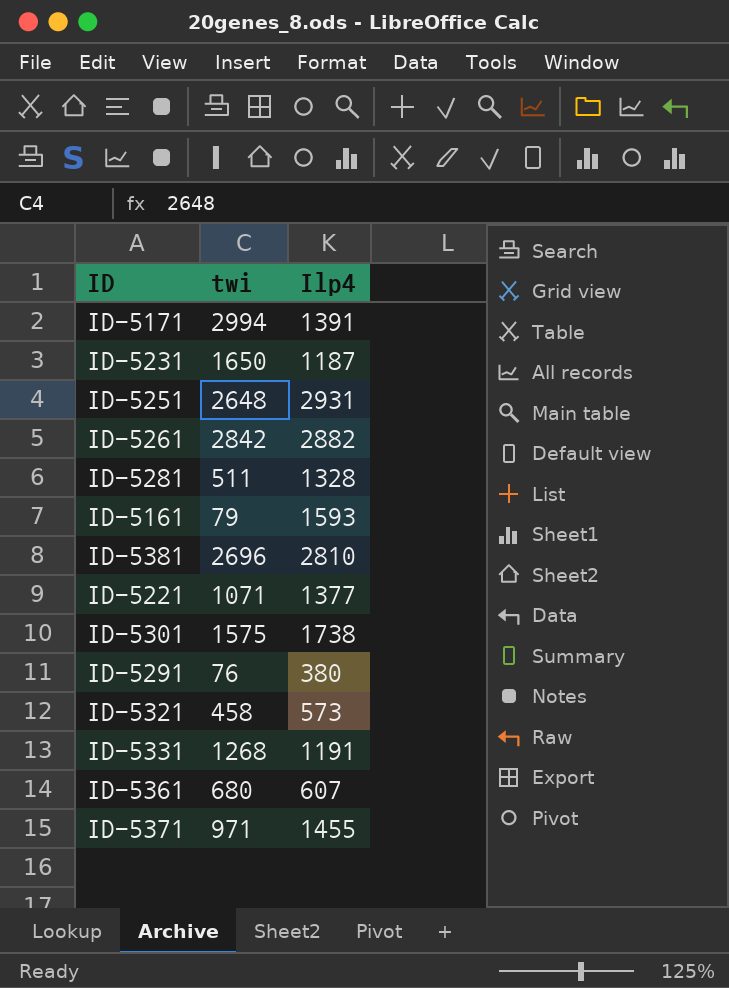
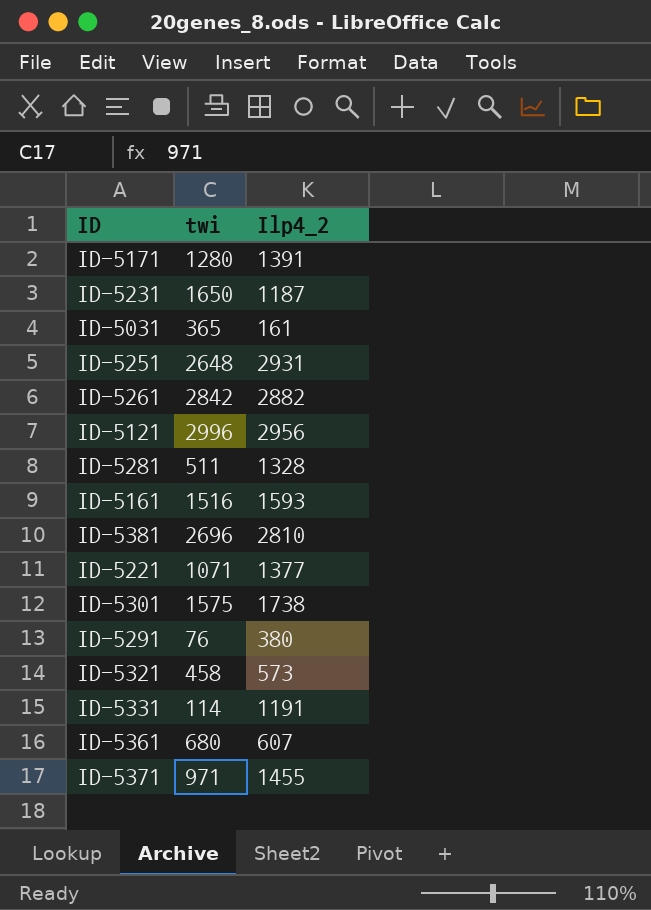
column name: Ilp4 -> Ilp4_2
ID-5171 | twi: 2994 -> 1280
row ID-5031: none -> 365 | 161
row ID-5121: none -> 2996 | 2956
ID-5161 | twi: 79 -> 1516
ID-5331 | twi: 1268 -> 114

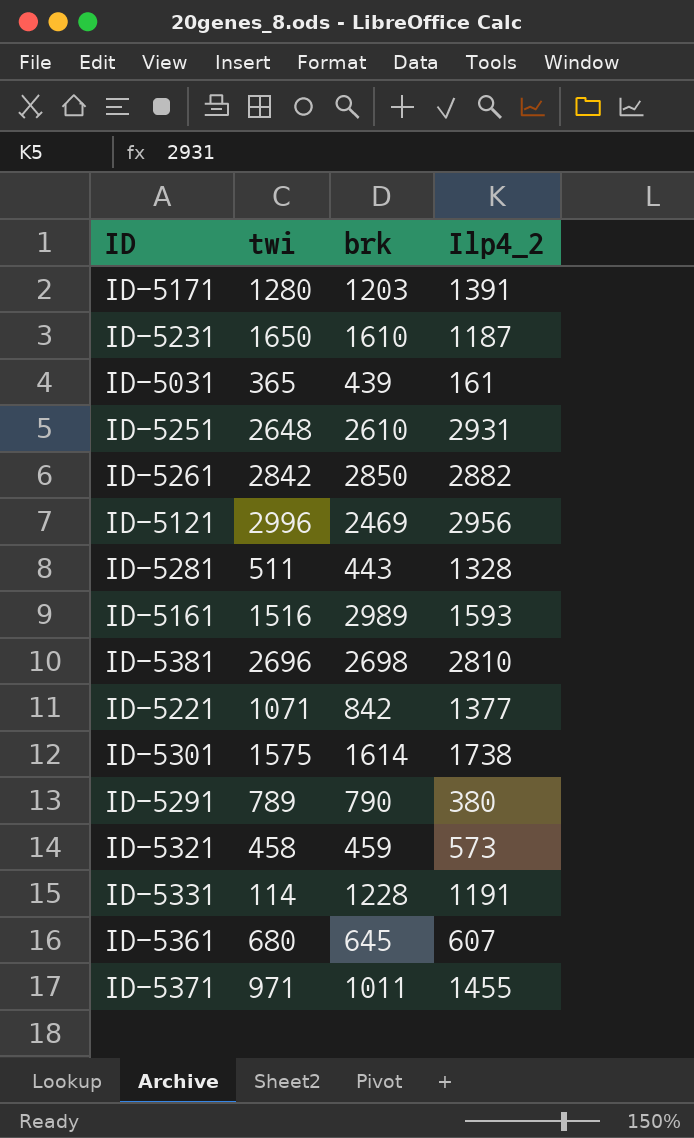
column brk | position: none -> 3
ID-5291 | twi: 76 -> 789

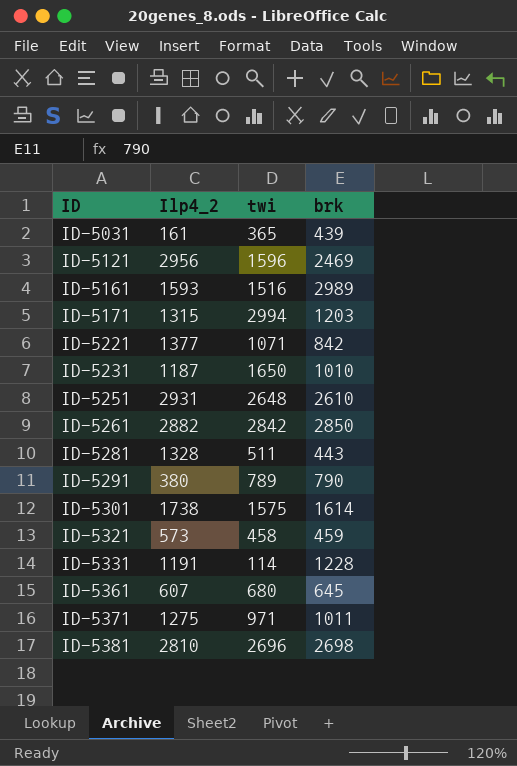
row order: none -> ID ascending
column Ilp4_2 | position: 4 -> 2
ID-5121 | twi: 2996 -> 1596
ID-5171 | Ilp4_2: 1391 -> 1315
ID-5171 | twi: 1280 -> 2994
ID-5231 | brk: 1610 -> 1010
ID-5371 | Ilp4_2: 1455 -> 1275

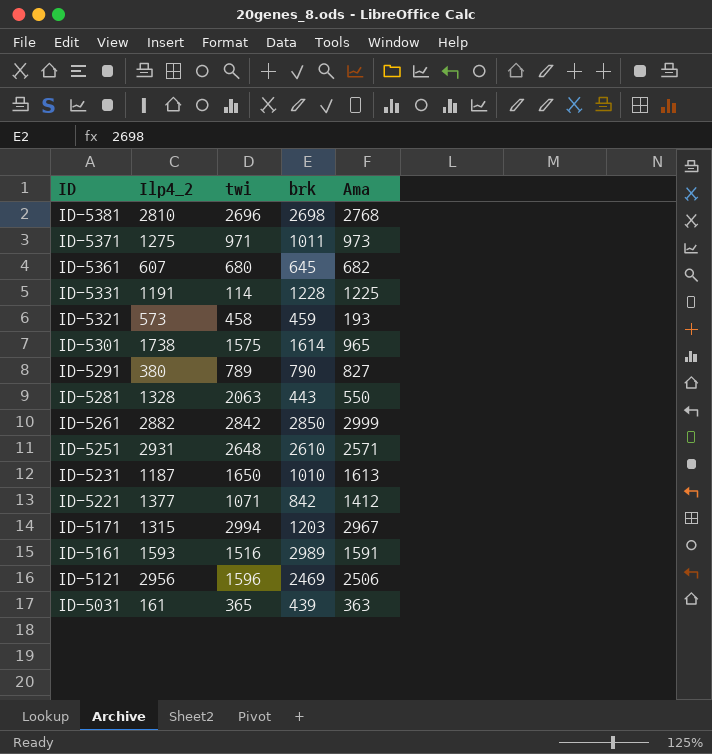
row order: ID ascending -> ID descending
column Ama | position: none -> 5
ID-5281 | twi: 511 -> 2063

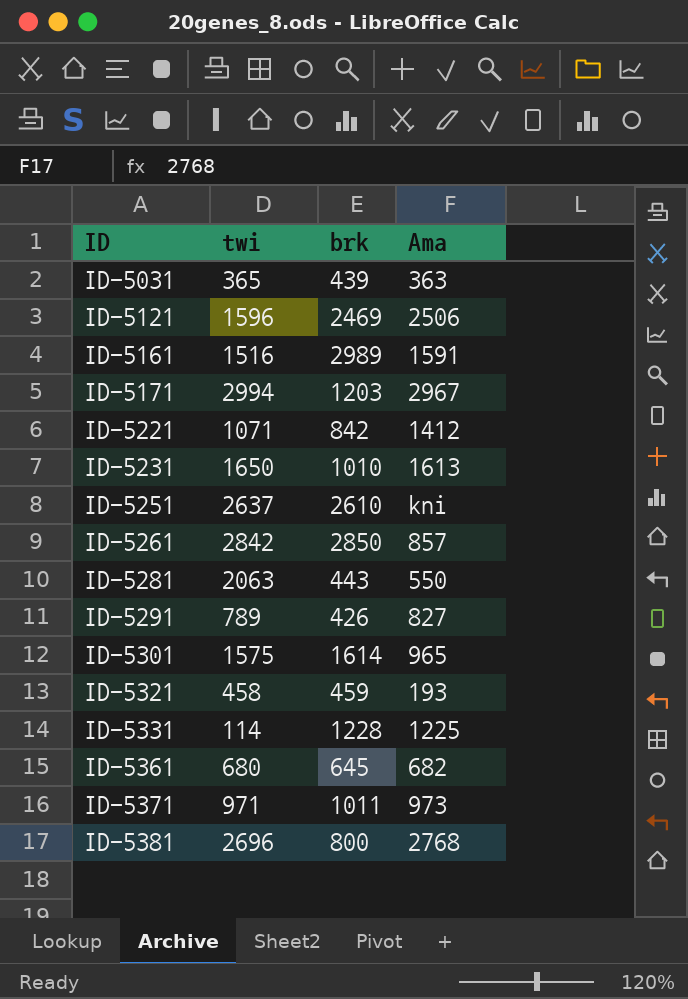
row order: ID descending -> ID ascending
column Ilp4_2 | position: 2 -> none
ID-5251 | twi: 2648 -> 2637
ID-5251 | Ama: 2571 -> kni
ID-5261 | Ama: 2999 -> 857
ID-5291 | brk: 790 -> 426
ID-5381 | brk: 2698 -> 800

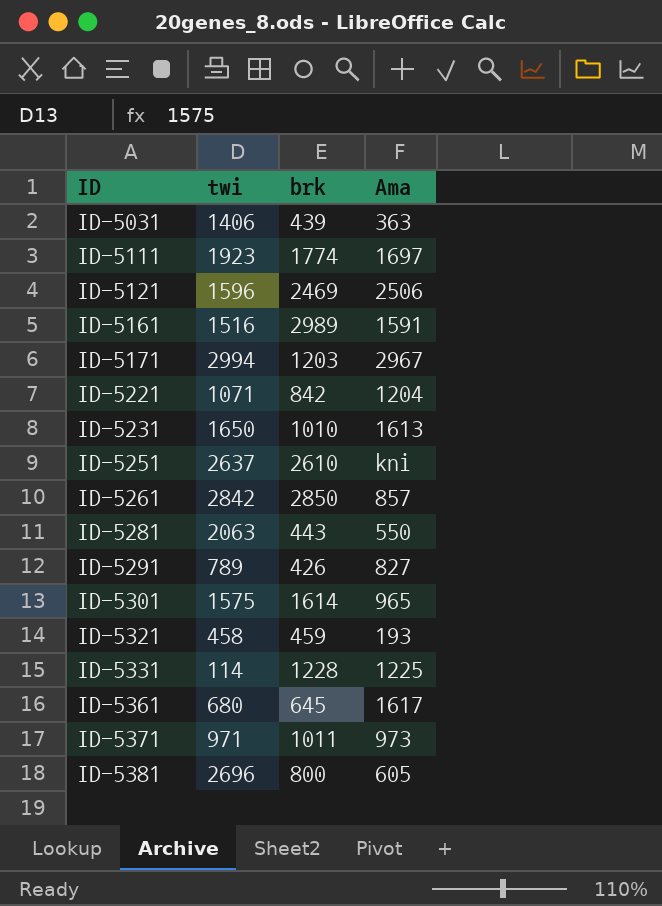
ID-5031 | twi: 365 -> 1406
row ID-5111: none -> 1923 | 1774 | 1697
ID-5221 | Ama: 1412 -> 1204
ID-5361 | Ama: 682 -> 1617
ID-5381 | Ama: 2768 -> 605

